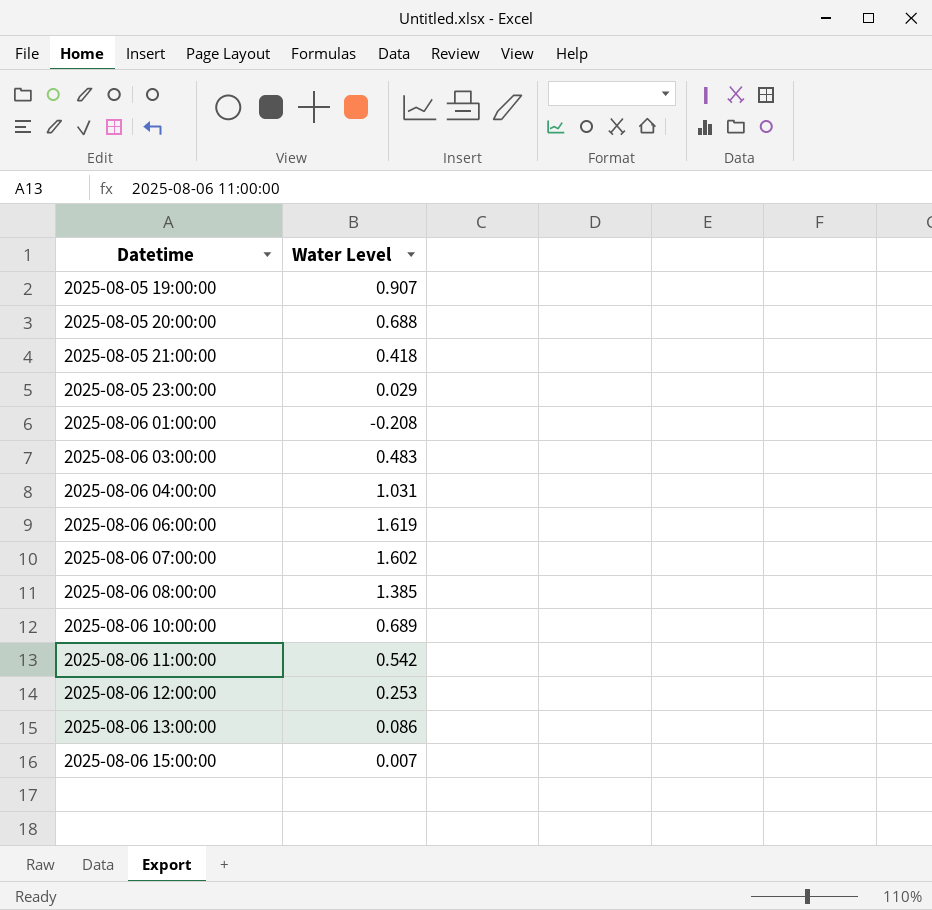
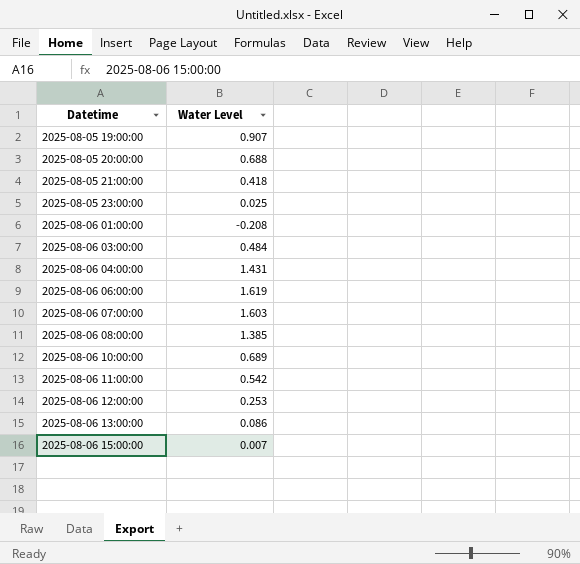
2025-08-05 23:00:00 | Water Level: 0.029 -> 0.025
2025-08-06 03:00:00 | Water Level: 0.483 -> 0.484
2025-08-06 04:00:00 | Water Level: 1.031 -> 1.431
2025-08-06 07:00:00 | Water Level: 1.602 -> 1.603

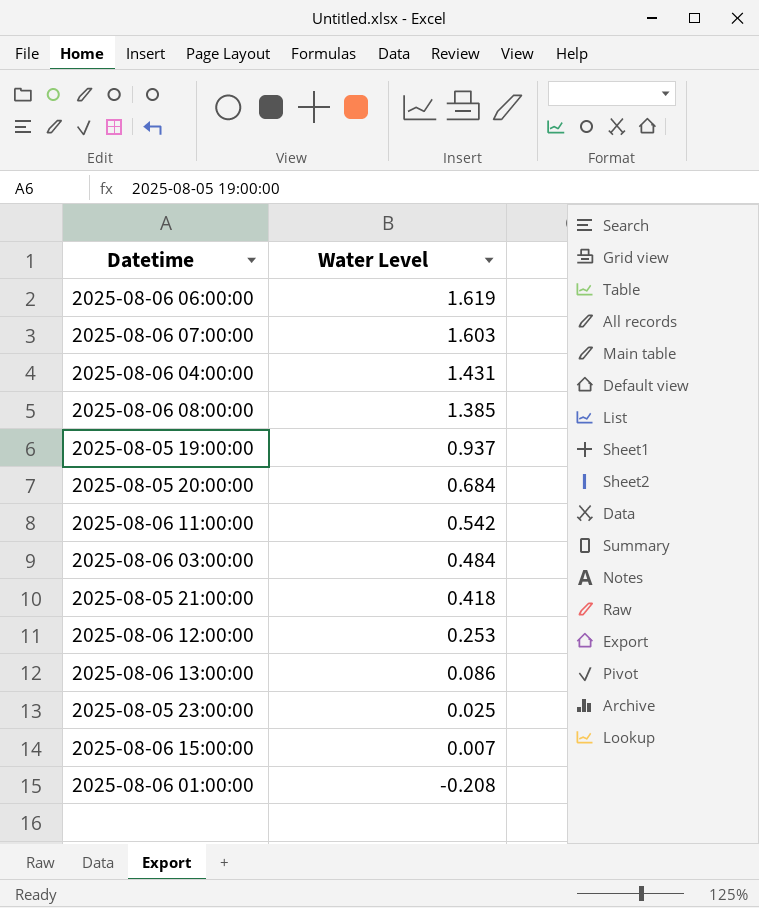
row order: Datetime ascending -> Water Level descending
row 2025-08-06 10:00:00: 0.689 -> none
2025-08-05 19:00:00 | Water Level: 0.907 -> 0.937
2025-08-05 20:00:00 | Water Level: 0.688 -> 0.684

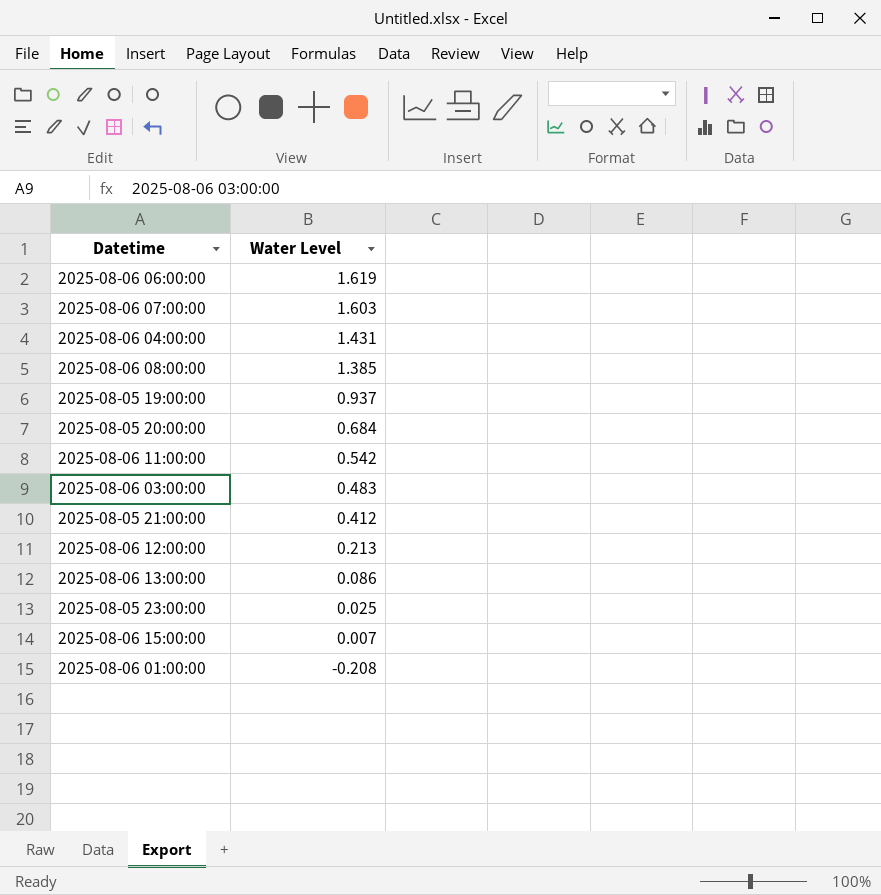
2025-08-06 03:00:00 | Water Level: 0.484 -> 0.483
2025-08-05 21:00:00 | Water Level: 0.418 -> 0.412
2025-08-06 12:00:00 | Water Level: 0.253 -> 0.213

